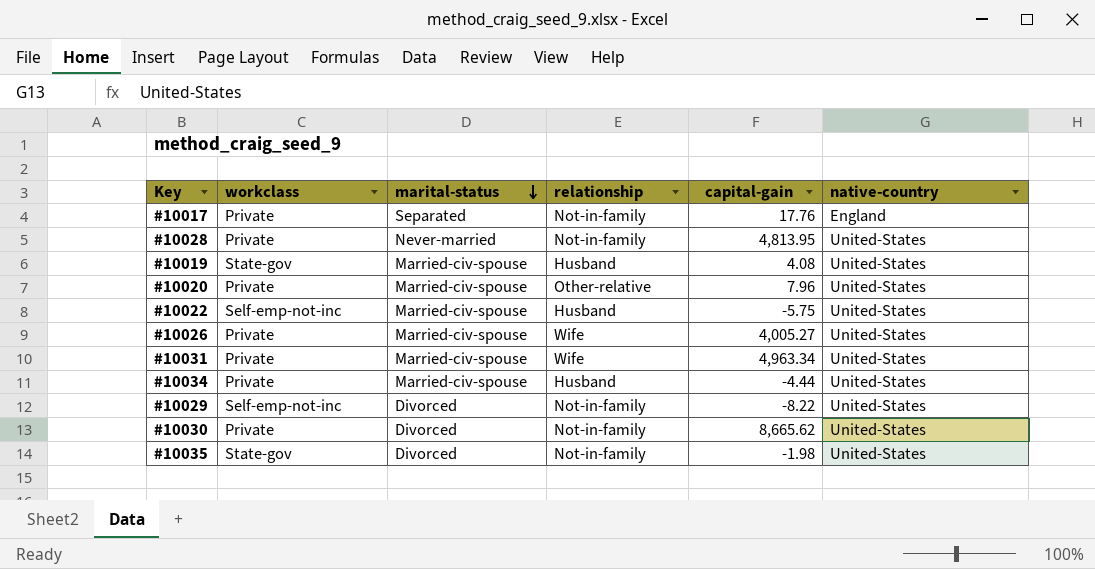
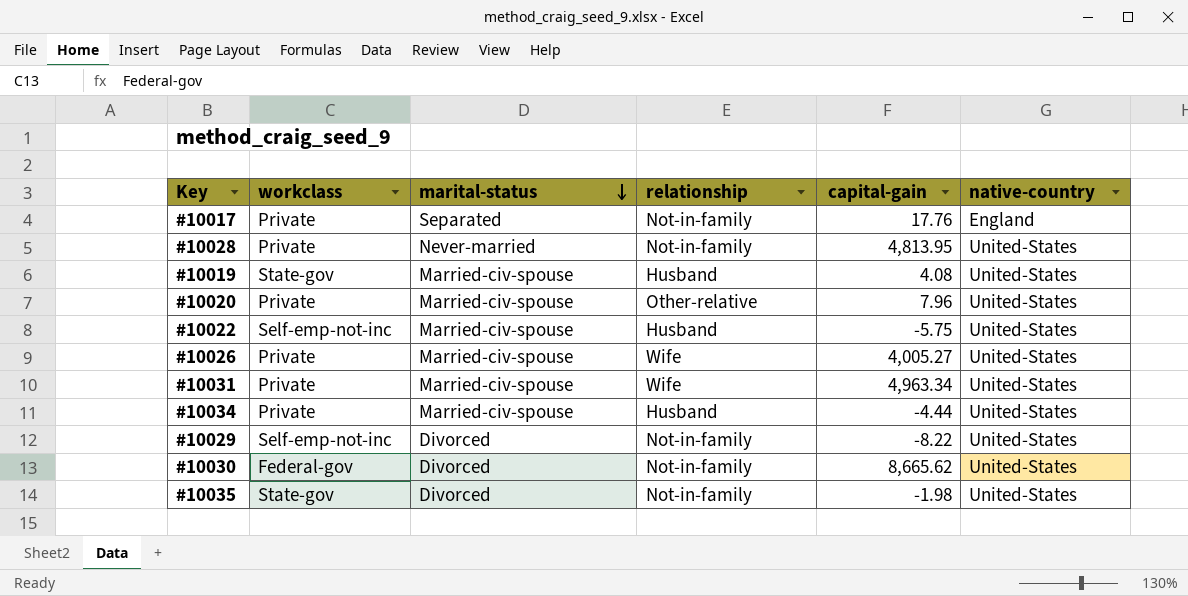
#10030 | workclass: Private -> Federal-gov

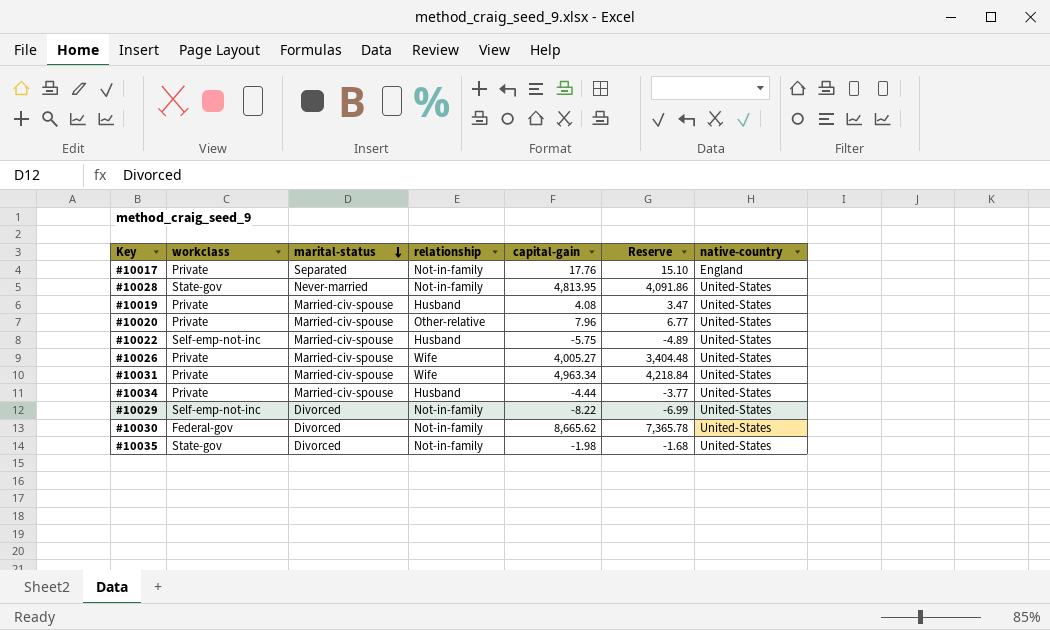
column Reserve | formula: none -> [capital-gain] * 0.85
#10028 | workclass: Private -> State-gov
#10019 | workclass: State-gov -> Private

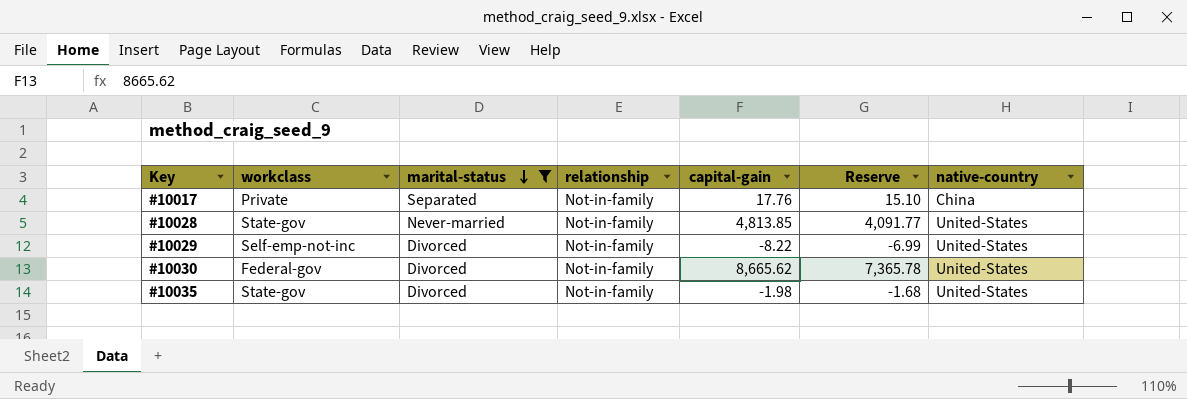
filter: none -> marital-status != Married-civ-spouse
#10017 | native-country: England -> China
#10028 | capital-gain: 4,813.95 -> 4,813.85
#10028 | Reserve: 4,091.86 -> 4,091.77

